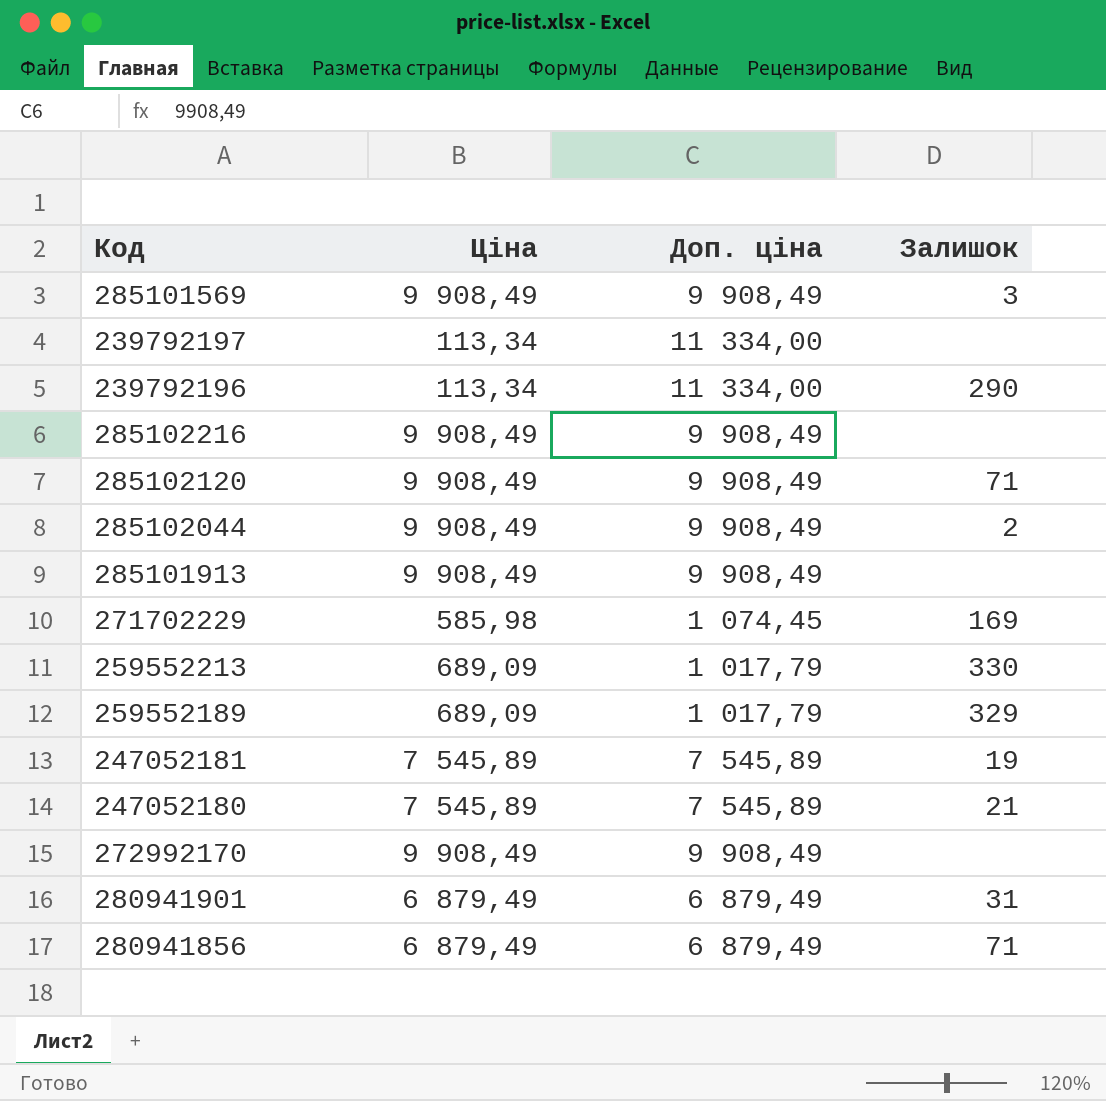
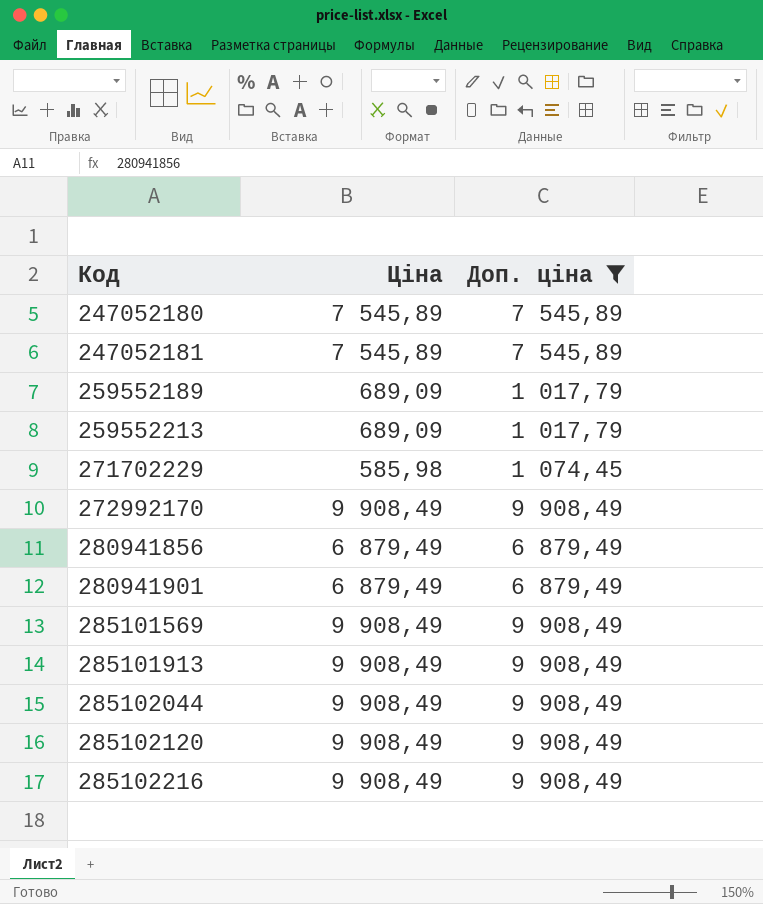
filter: none -> Доп. ціна != 11 334,00
row order: none -> Код ascending
column Залишок | position: 4 -> none

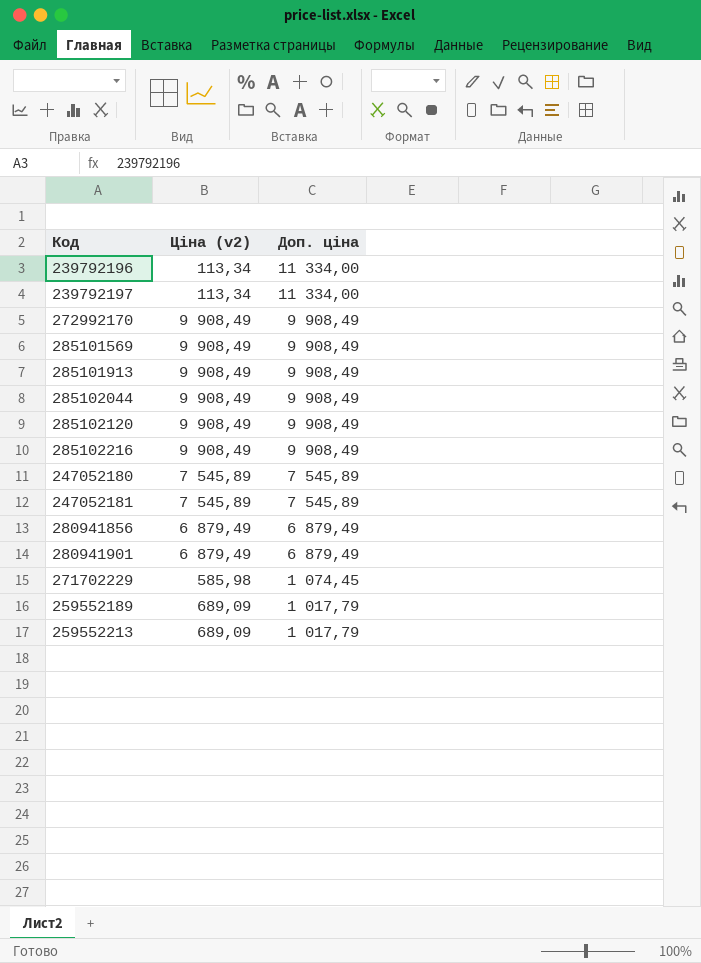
filter: Доп. ціна != 11 334,00 -> none
row order: Код ascending -> Доп. ціна descending
column name: Ціна -> Ціна (v2)

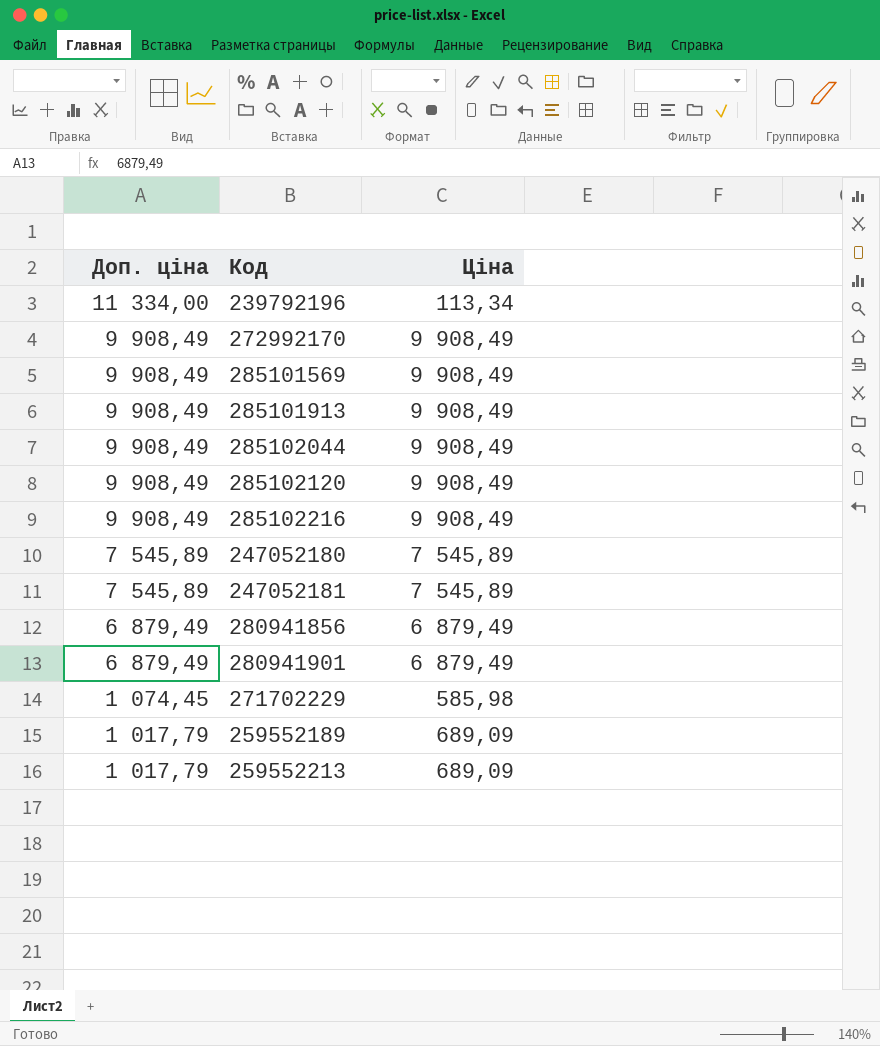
column Доп. ціна | position: 3 -> 1
column name: Ціна (v2) -> Ціна
row 239792197: 113,34 | 11 334,00 -> none

